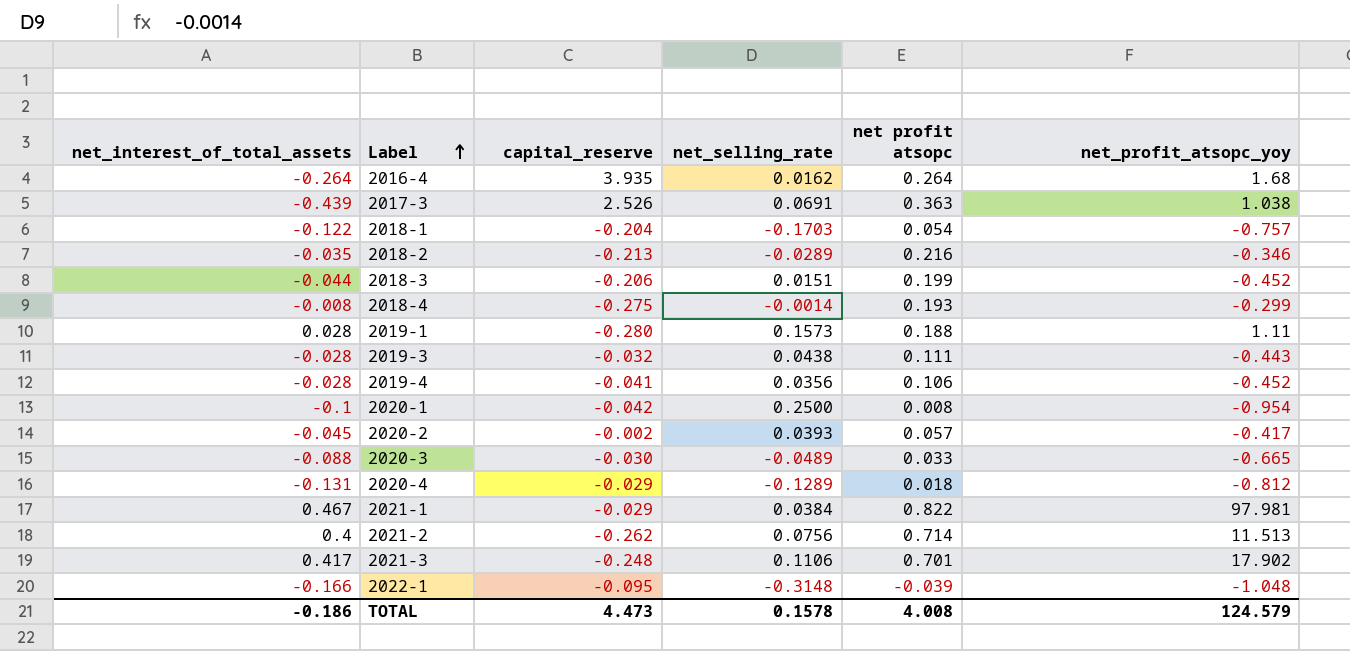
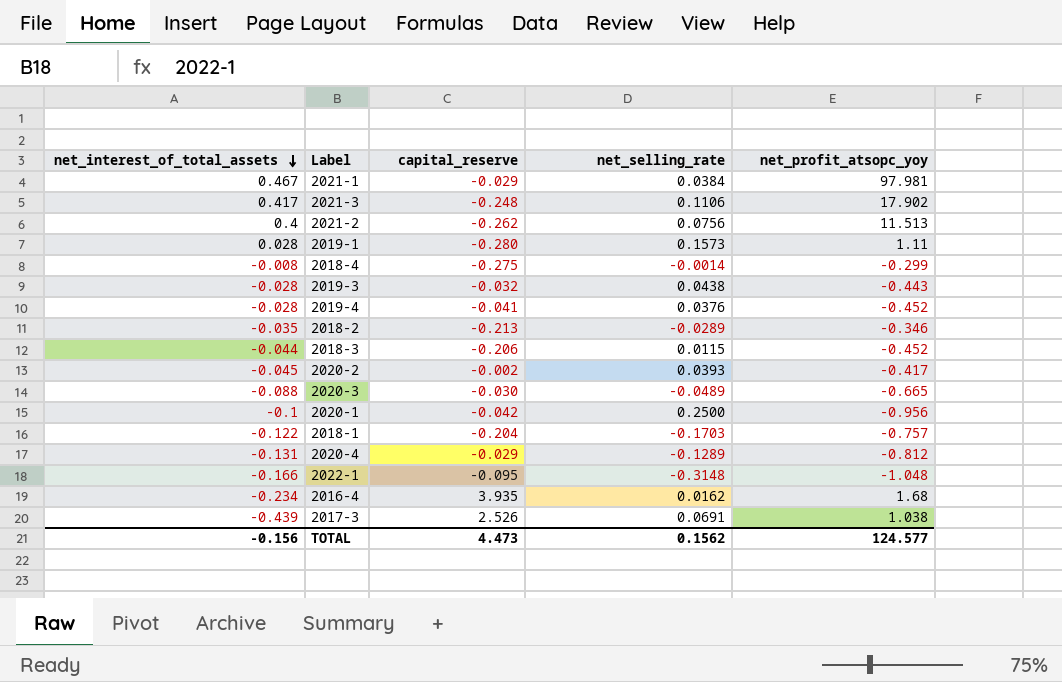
row order: Label ascending -> net_interest_of_total_assets descending
column net profit atsopc | position: 5 -> none
2019-4 | net_selling_rate: 0.0356 -> 0.0376
2018-3 | net_selling_rate: 0.0151 -> 0.0115
2020-1 | net_profit_atsopc_yoy: -0.954 -> -0.956
2016-4 | net_interest_of_total_assets: -0.264 -> -0.234
TOTAL | net_interest_of_total_assets: -0.186 -> -0.156
TOTAL | net_selling_rate: 0.1578 -> 0.1562
TOTAL | net_profit_atsopc_yoy: 124.579 -> 124.577

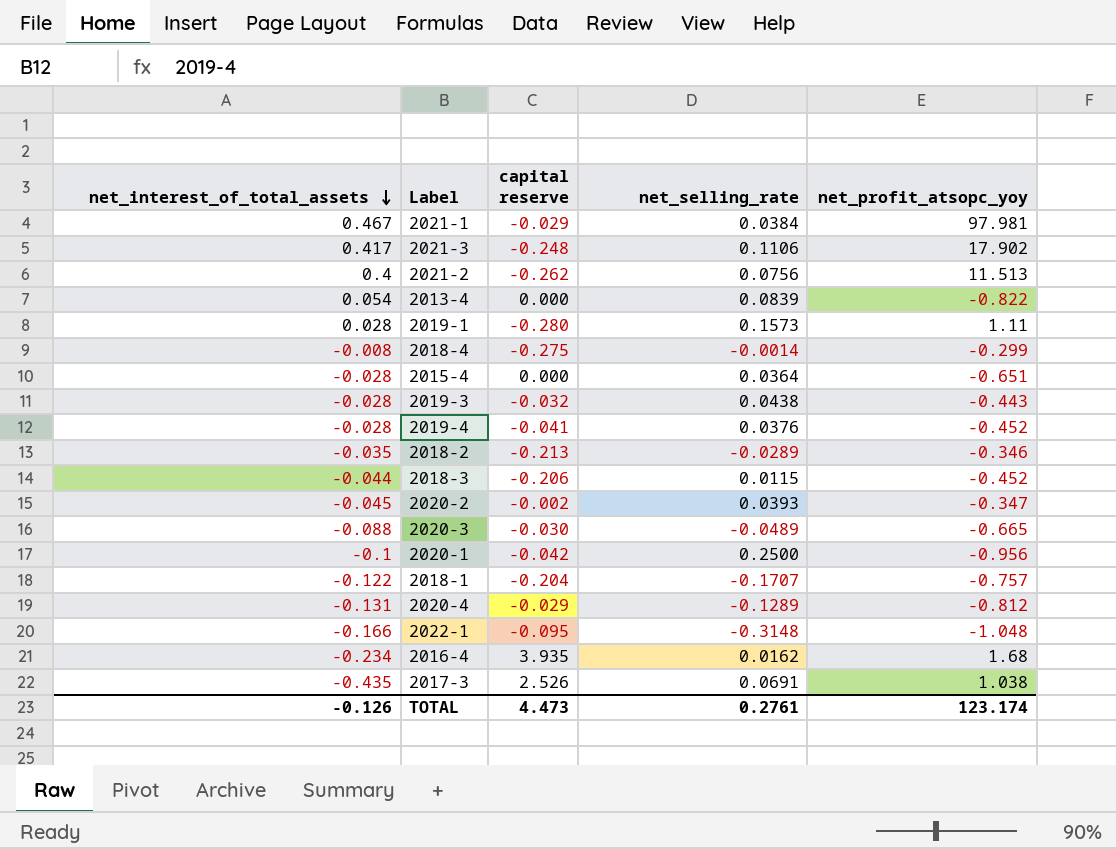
column name: capital_reserve -> capital reserve
row 2013-4: none -> 0.054 | 0.000 | 0.0839 | -0.822
row 2015-4: none -> -0.028 | 0.000 | 0.0364 | -0.651
2020-2 | net_profit_atsopc_yoy: -0.417 -> -0.347
2018-1 | net_selling_rate: -0.1703 -> -0.1707
2017-3 | net_interest_of_total_assets: -0.439 -> -0.435
TOTAL | net_interest_of_total_assets: -0.156 -> -0.126
TOTAL | net_selling_rate: 0.1562 -> 0.2761
TOTAL | net_profit_atsopc_yoy: 124.577 -> 123.174

